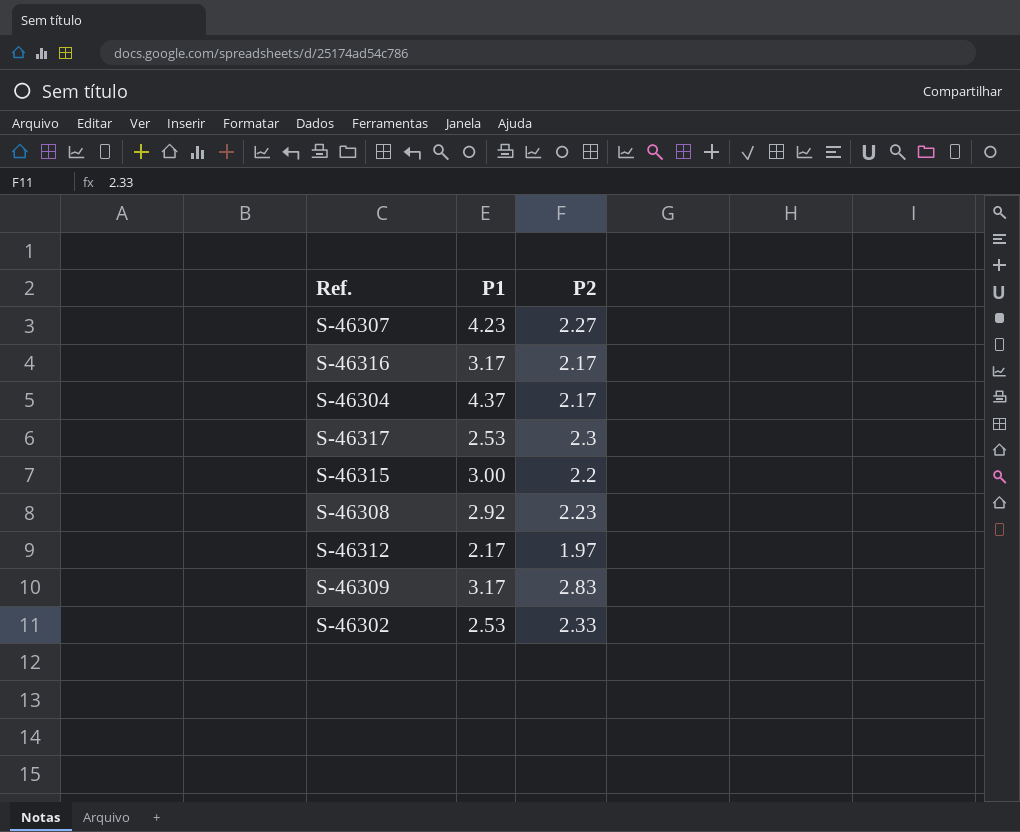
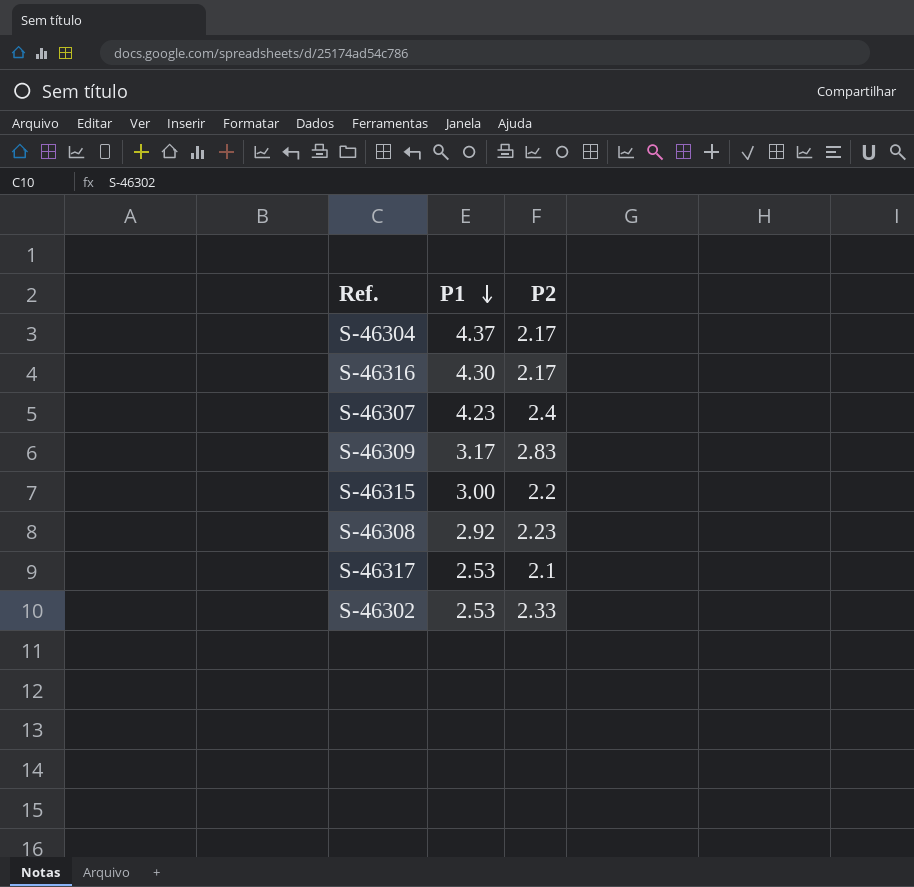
row order: none -> P1 descending
row S-46312: 2.17 | 1.97 -> none
S-46316 | P1: 3.17 -> 4.30
S-46307 | P2: 2.27 -> 2.4
S-46317 | P2: 2.3 -> 2.1

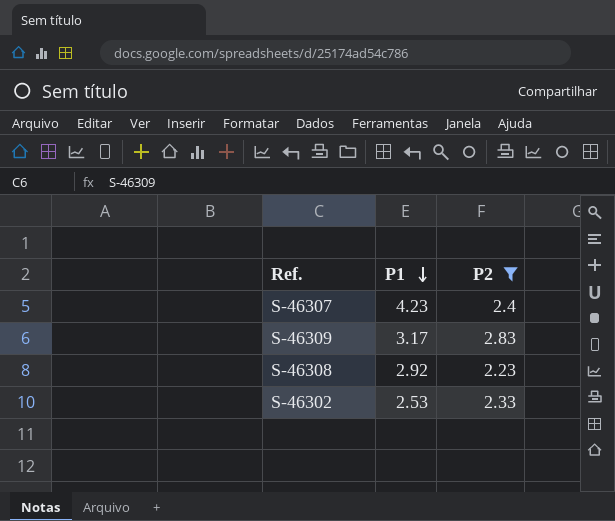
filter: none -> P2 >= 2.23

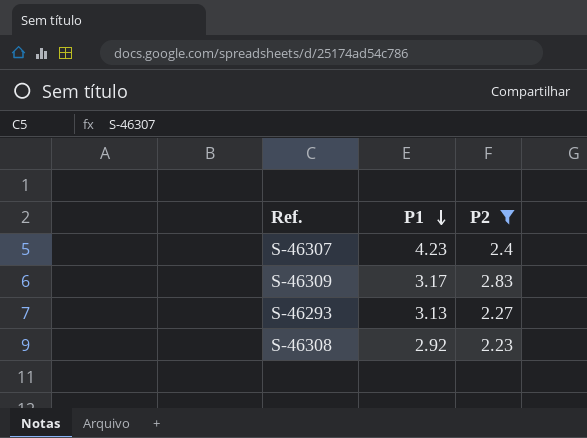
row S-46302: 2.53 | 2.33 -> none
row S-46293: none -> 3.13 | 2.27

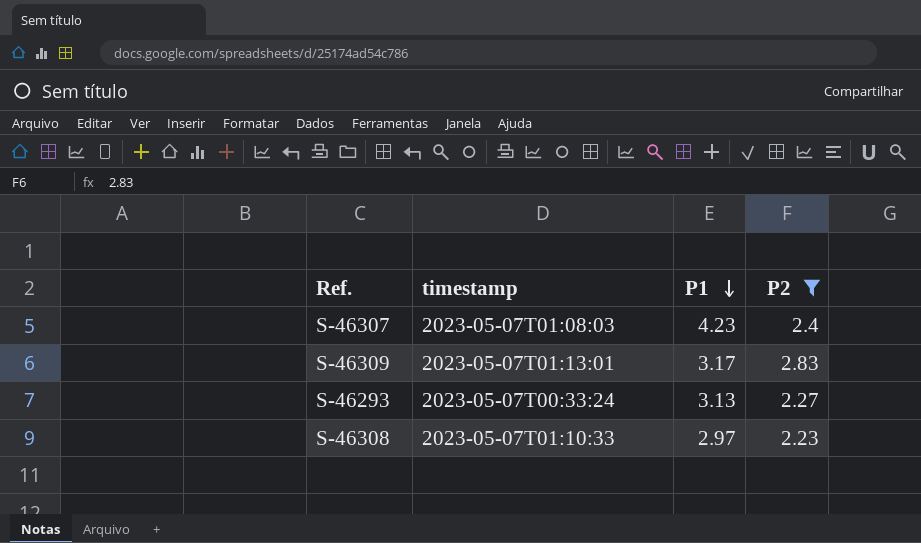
column timestamp | position: none -> 2
S-46308 | P1: 2.92 -> 2.97

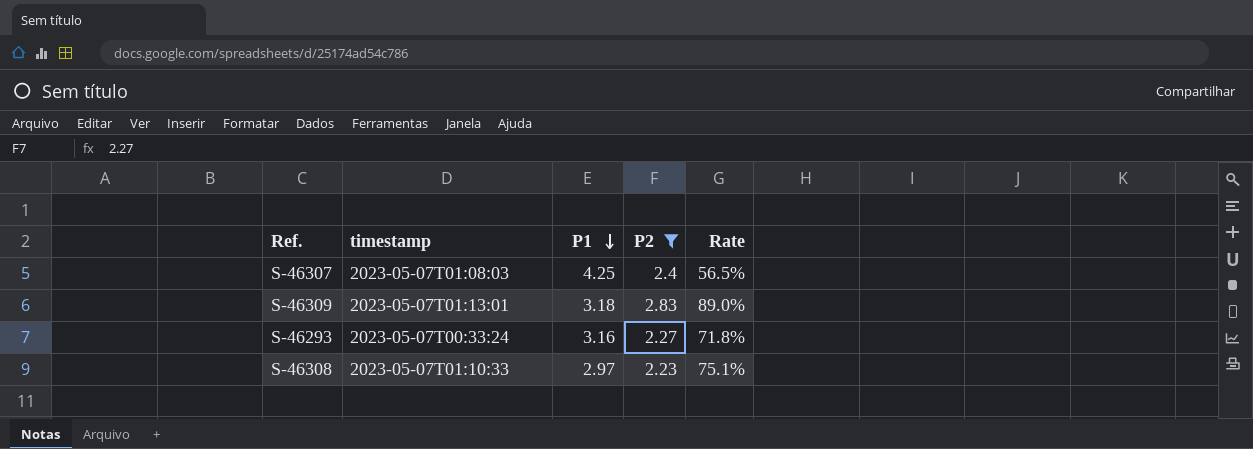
column Rate | formula: none -> [P2] / [P1]
S-46307 | P1: 4.23 -> 4.25
S-46309 | P1: 3.17 -> 3.18
S-46293 | P1: 3.13 -> 3.16

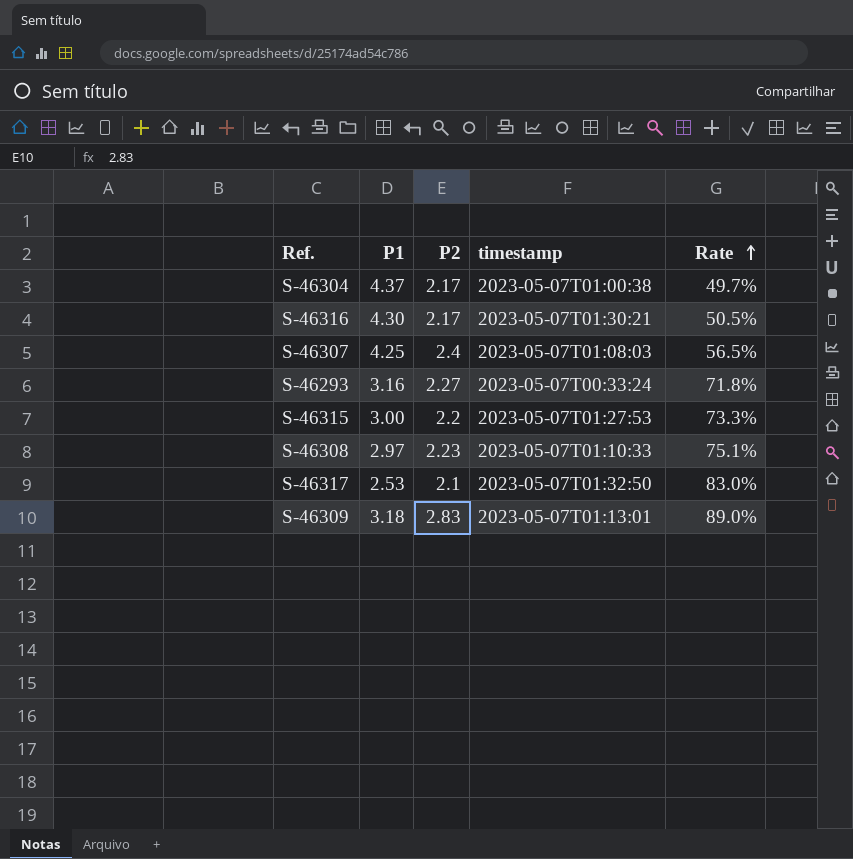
filter: P2 >= 2.23 -> none
row order: P1 descending -> Rate ascending
column timestamp | position: 2 -> 4

